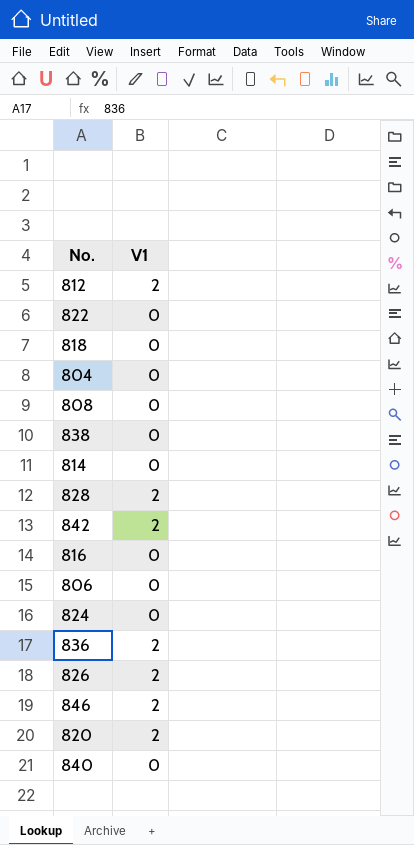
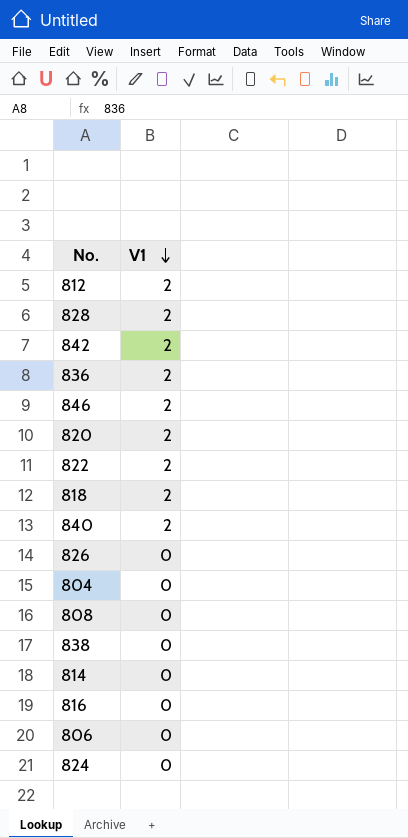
row order: none -> V1 descending
822 | V1: 0 -> 2
818 | V1: 0 -> 2
840 | V1: 0 -> 2
826 | V1: 2 -> 0

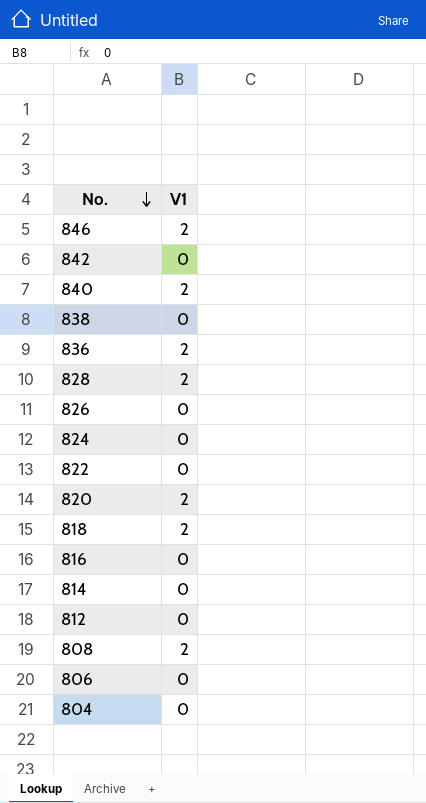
row order: V1 descending -> No. descending
842 | V1: 2 -> 0
822 | V1: 2 -> 0
812 | V1: 2 -> 0
808 | V1: 0 -> 2

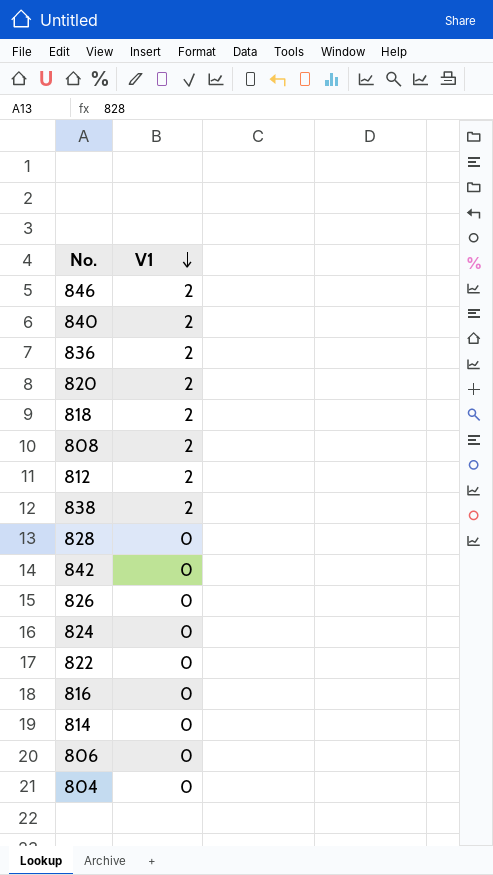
row order: No. descending -> V1 descending
812 | V1: 0 -> 2
838 | V1: 0 -> 2
828 | V1: 2 -> 0

